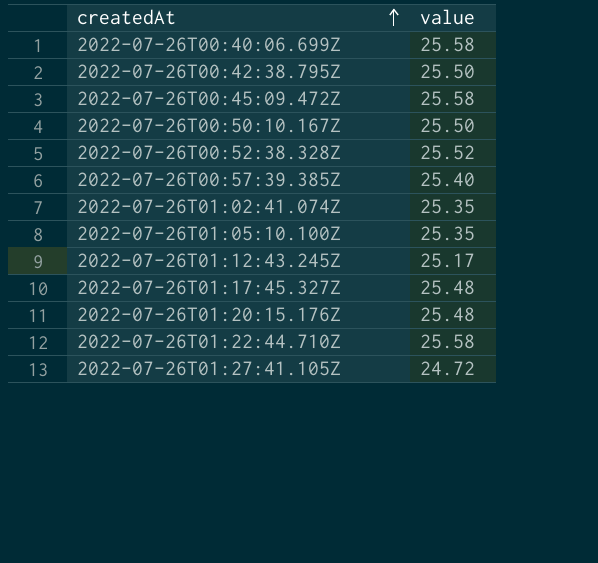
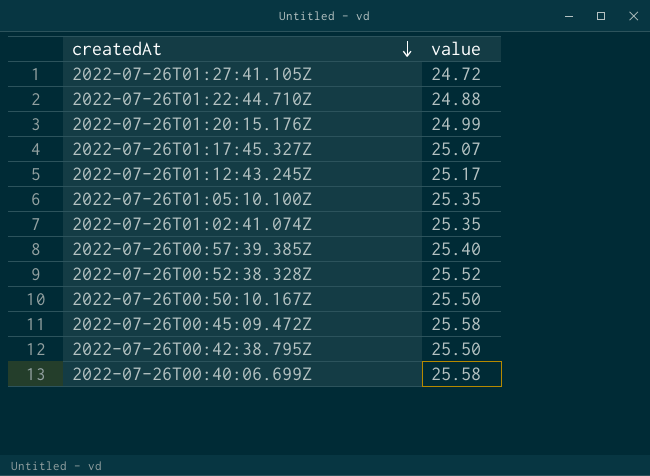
row order: createdAt ascending -> createdAt descending
2022-07-26T01:22:44.710Z | value: 25.58 -> 24.88
2022-07-26T01:20:15.176Z | value: 25.48 -> 24.99
2022-07-26T01:17:45.327Z | value: 25.48 -> 25.07

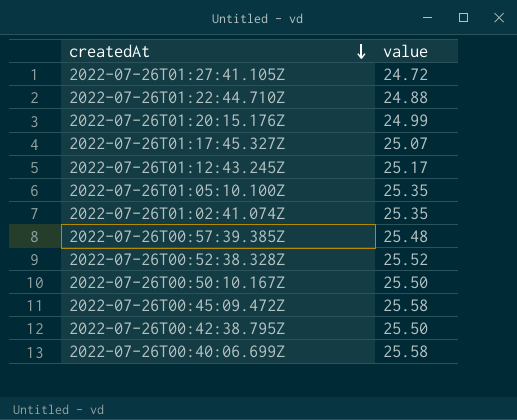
2022-07-26T00:57:39.385Z | value: 25.40 -> 25.48

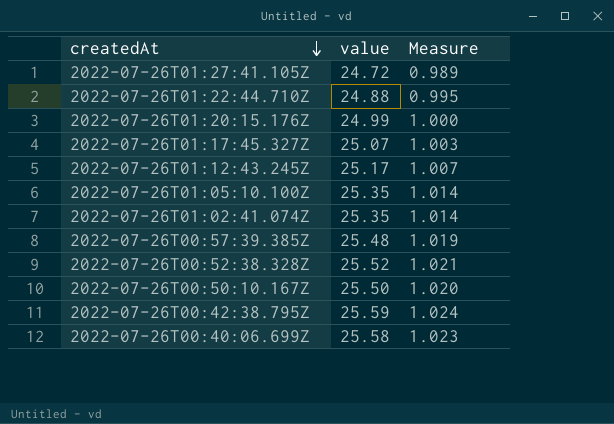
column Measure | formula: none -> [value] * 0.04
row 2022-07-26T00:45:09.472Z: 25.58 -> none
2022-07-26T00:42:38.795Z | value: 25.50 -> 25.59

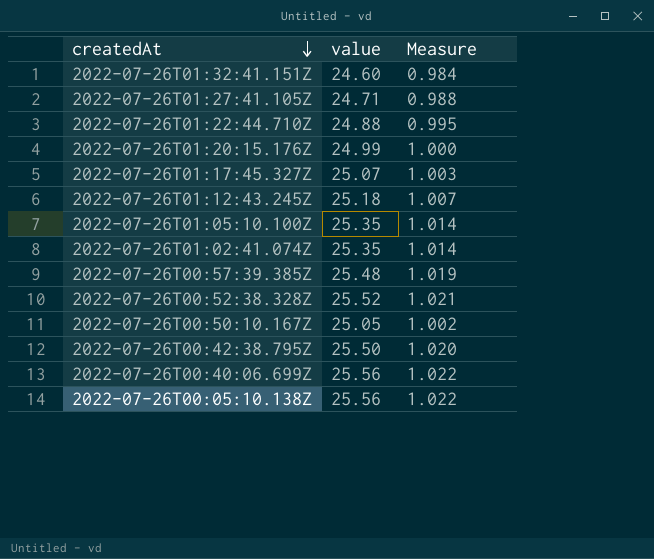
row 2022-07-26T01:32:41.151Z: none -> 24.60 | 0.984
2022-07-26T01:27:41.105Z | value: 24.72 -> 24.71
2022-07-26T01:27:41.105Z | Measure: 0.989 -> 0.988
2022-07-26T01:12:43.245Z | value: 25.17 -> 25.18
2022-07-26T00:50:10.167Z | value: 25.50 -> 25.05
2022-07-26T00:50:10.167Z | Measure: 1.020 -> 1.002
2022-07-26T00:42:38.795Z | value: 25.59 -> 25.50
2022-07-26T00:42:38.795Z | Measure: 1.024 -> 1.020
2022-07-26T00:40:06.699Z | value: 25.58 -> 25.56
2022-07-26T00:40:06.699Z | Measure: 1.023 -> 1.022
row 2022-07-26T00:05:10.138Z: none -> 25.56 | 1.022

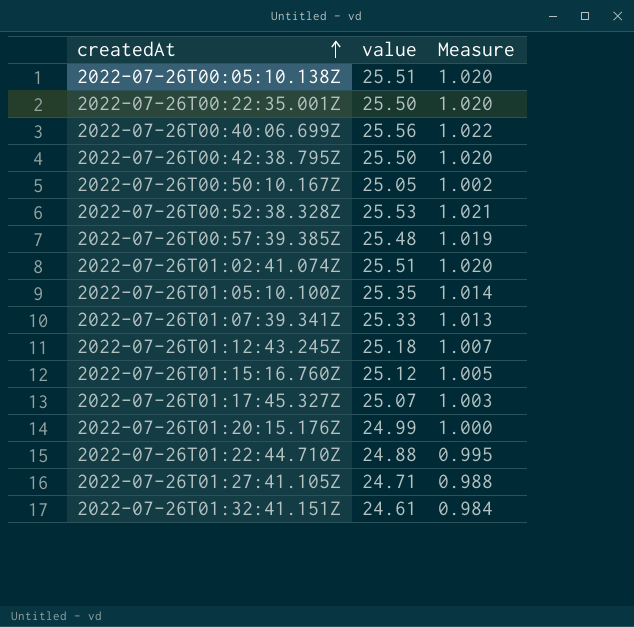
row order: createdAt descending -> createdAt ascending
2022-07-26T00:05:10.138Z | value: 25.56 -> 25.51
2022-07-26T00:05:10.138Z | Measure: 1.022 -> 1.020
row 2022-07-26T00:22:35.001Z: none -> 25.50 | 1.020
2022-07-26T00:52:38.328Z | value: 25.52 -> 25.53
2022-07-26T01:02:41.074Z | value: 25.35 -> 25.51
2022-07-26T01:02:41.074Z | Measure: 1.014 -> 1.020
row 2022-07-26T01:07:39.341Z: none -> 25.33 | 1.013
row 2022-07-26T01:15:16.760Z: none -> 25.12 | 1.005
2022-07-26T01:32:41.151Z | value: 24.60 -> 24.61

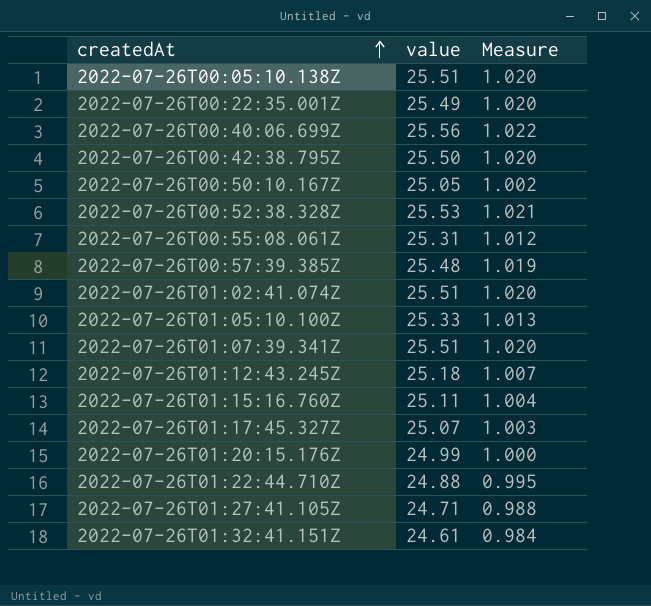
2022-07-26T00:22:35.001Z | value: 25.50 -> 25.49
row 2022-07-26T00:55:08.061Z: none -> 25.31 | 1.012
2022-07-26T01:05:10.100Z | value: 25.35 -> 25.33
2022-07-26T01:05:10.100Z | Measure: 1.014 -> 1.013
2022-07-26T01:07:39.341Z | value: 25.33 -> 25.51
2022-07-26T01:07:39.341Z | Measure: 1.013 -> 1.020
2022-07-26T01:15:16.760Z | value: 25.12 -> 25.11
2022-07-26T01:15:16.760Z | Measure: 1.005 -> 1.004

